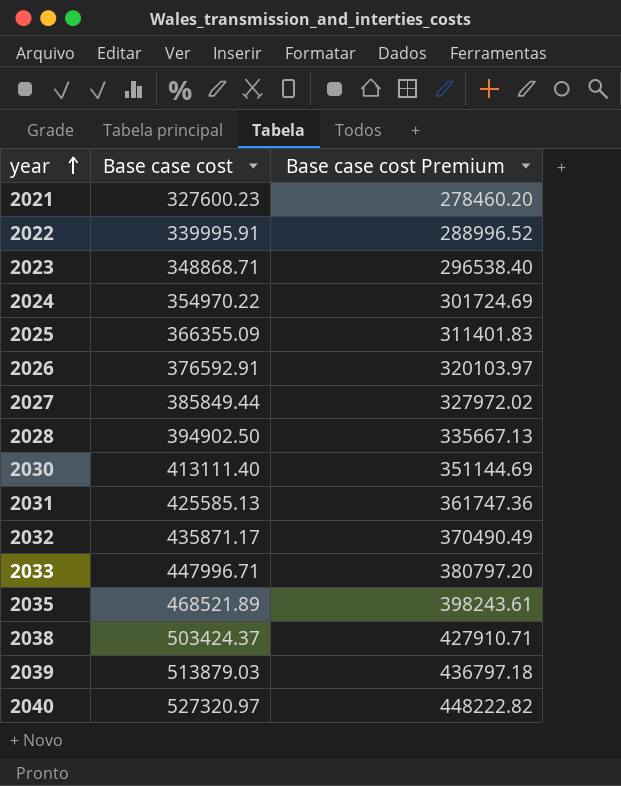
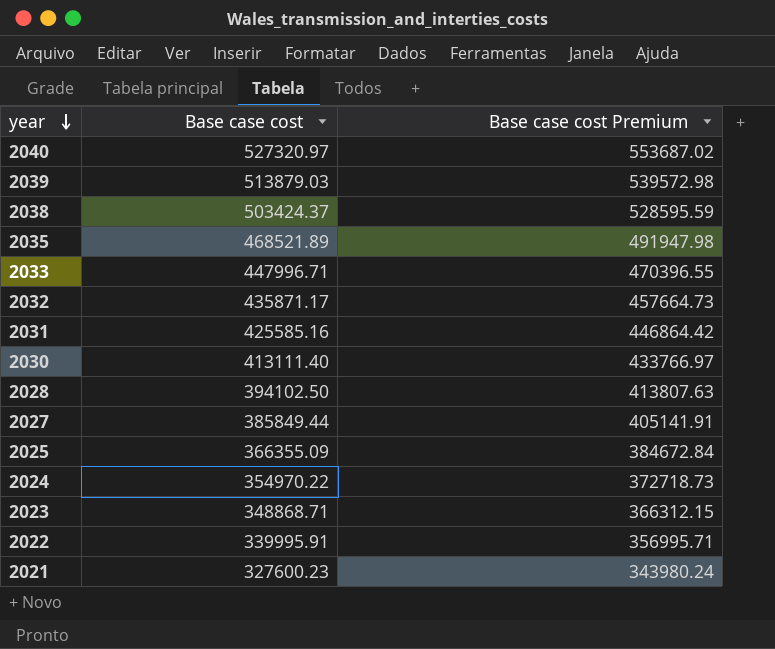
row order: year ascending -> year descending
column Base case cost Premium | formula: [Base case cost] * 0.85 -> [Base case cost] * 1.05
row 2026: 376592.91 | 320103.97 -> none
2031 | Base case cost: 425585.13 -> 425585.16
2028 | Base case cost: 394902.50 -> 394102.50

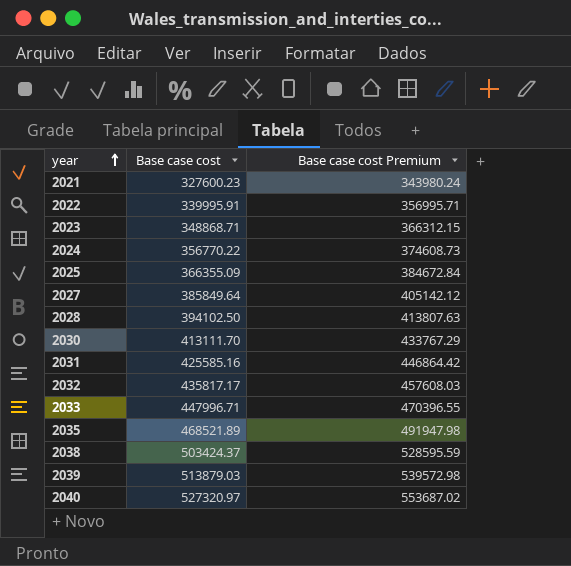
row order: year descending -> year ascending
2024 | Base case cost: 354970.22 -> 356770.22
2024 | Base case cost Premium: 372718.73 -> 374608.73
2027 | Base case cost: 385849.44 -> 385849.64
2027 | Base case cost Premium: 405141.91 -> 405142.12
2030 | Base case cost: 413111.40 -> 413111.70
2030 | Base case cost Premium: 433766.97 -> 433767.29
2032 | Base case cost: 435871.17 -> 435817.17
2032 | Base case cost Premium: 457664.73 -> 457608.03

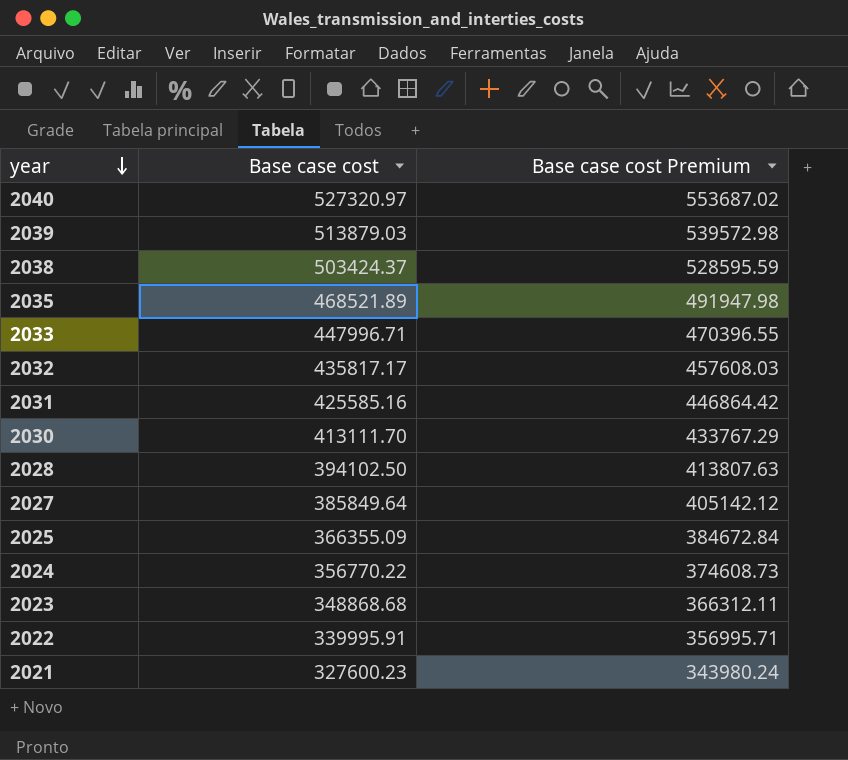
row order: year ascending -> year descending
2023 | Base case cost: 348868.71 -> 348868.68
2023 | Base case cost Premium: 366312.15 -> 366312.11

